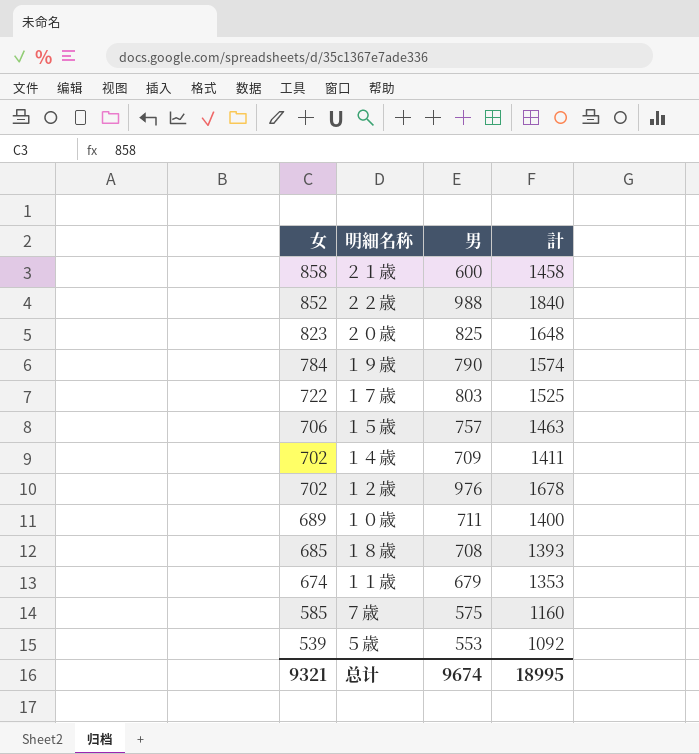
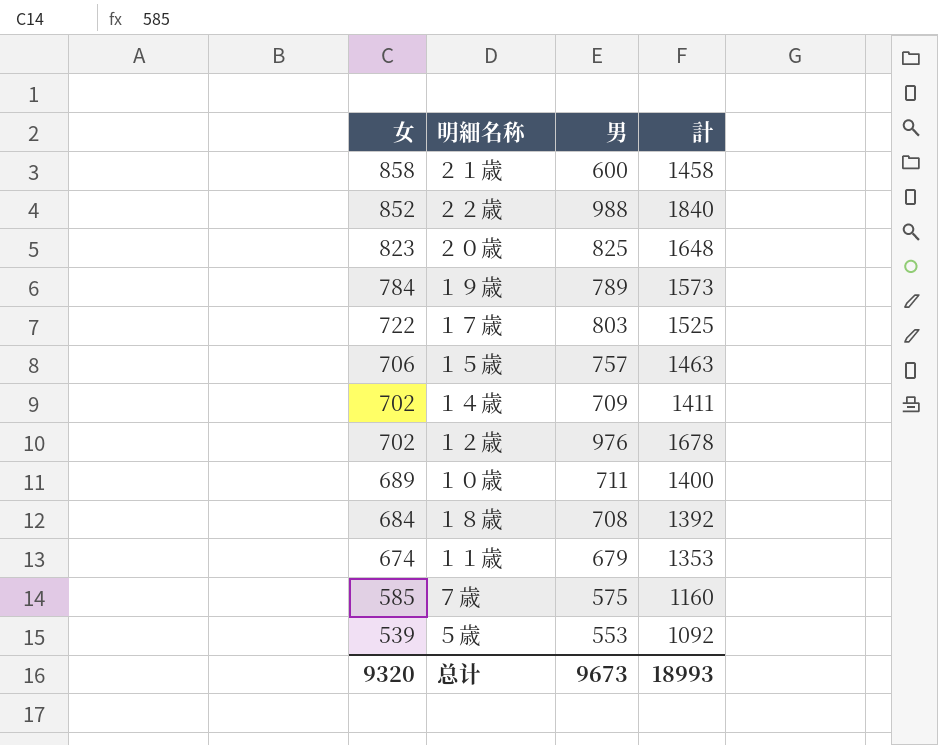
１９歳 | 男: 790 -> 789
１９歳 | 計: 1574 -> 1573
１８歳 | 女: 685 -> 684
１８歳 | 計: 1393 -> 1392
总计 | 女: 9321 -> 9320
总计 | 男: 9674 -> 9673
总计 | 計: 18995 -> 18993

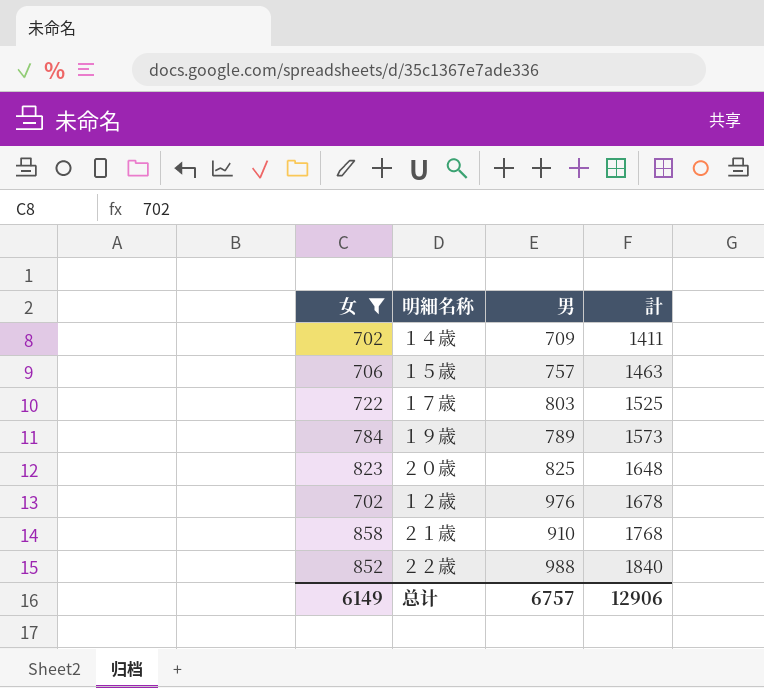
filter: none -> 女 >= 702
row order: 女 descending -> 計 ascending
２１歳 | 男: 600 -> 910
２１歳 | 計: 1458 -> 1768
总计 | 女: 9320 -> 6149
总计 | 男: 9673 -> 6757
总计 | 計: 18993 -> 12906

